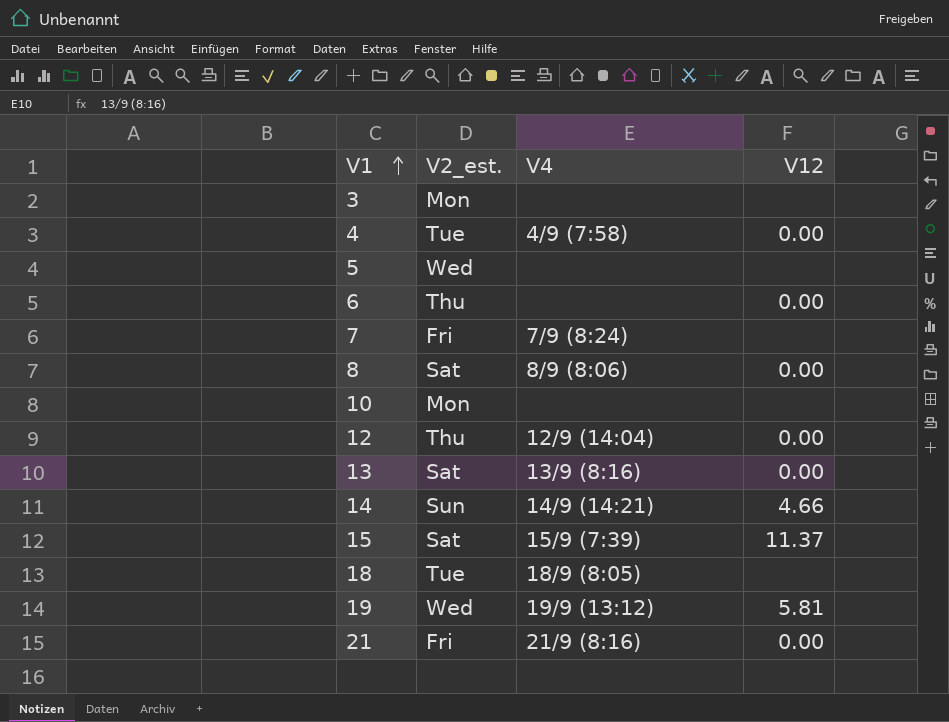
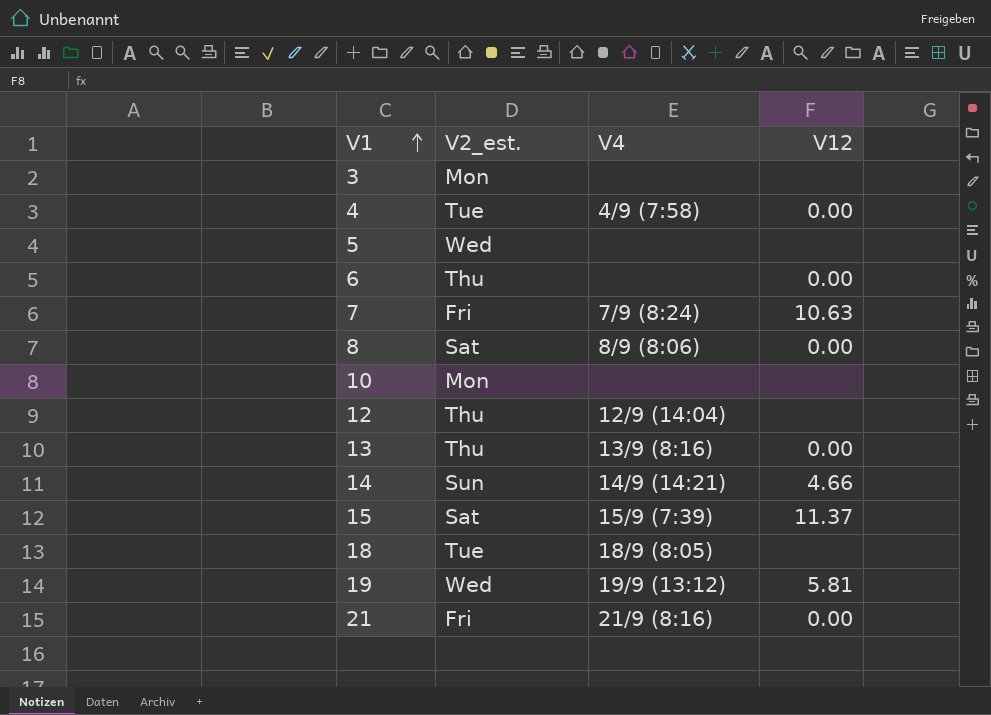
7 | V12: none -> 10.63
12 | V12: 0.00 -> none
13 | V2_est.: Sat -> Thu

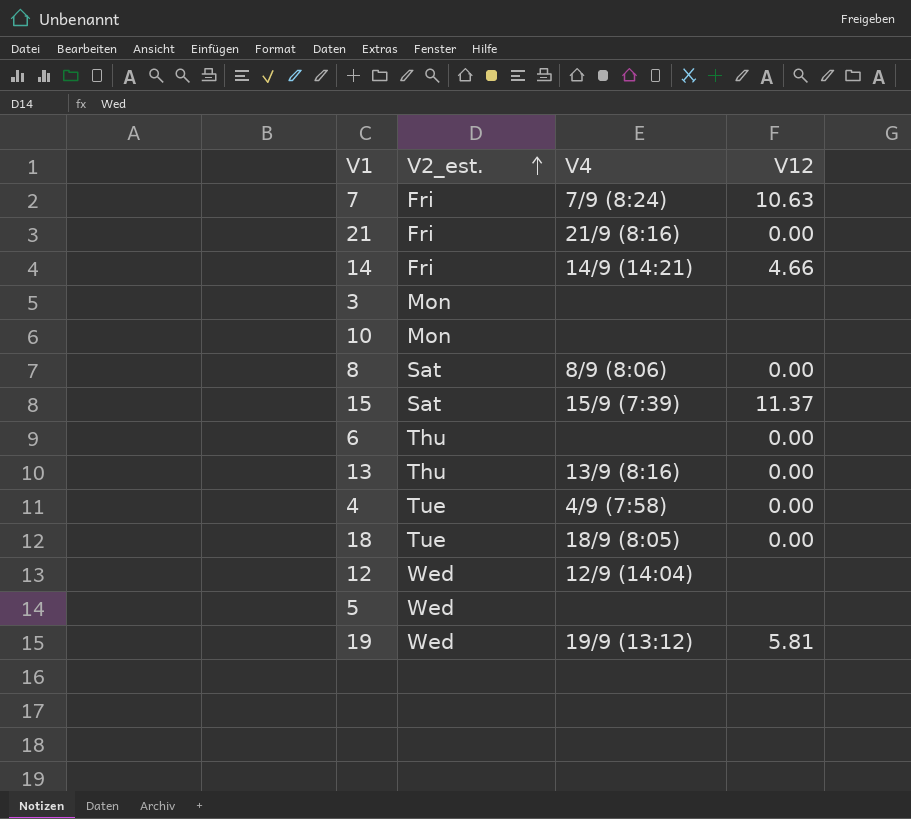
row order: V1 ascending -> V2_est. ascending
14 | V2_est.: Sun -> Fri
18 | V12: none -> 0.00
12 | V2_est.: Thu -> Wed

